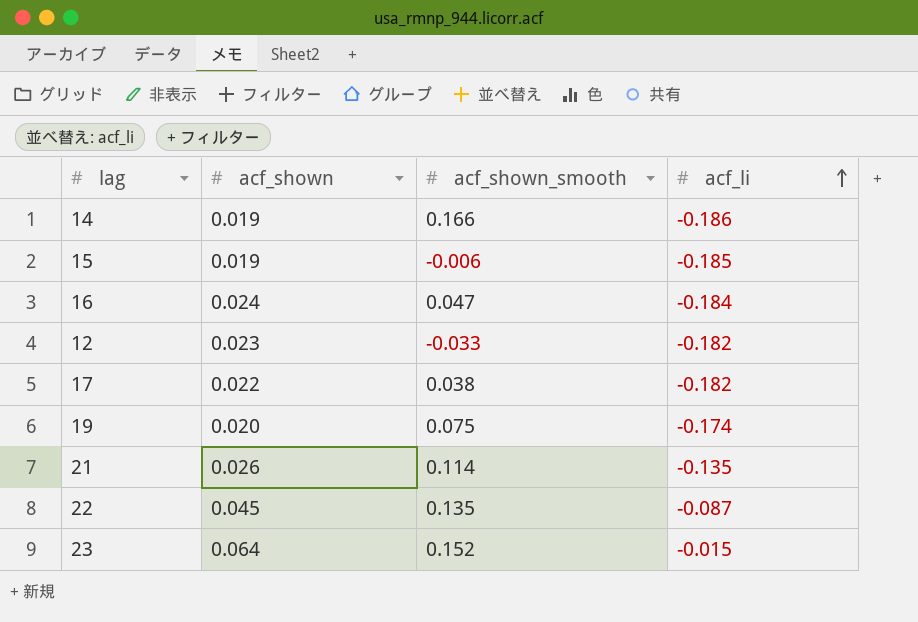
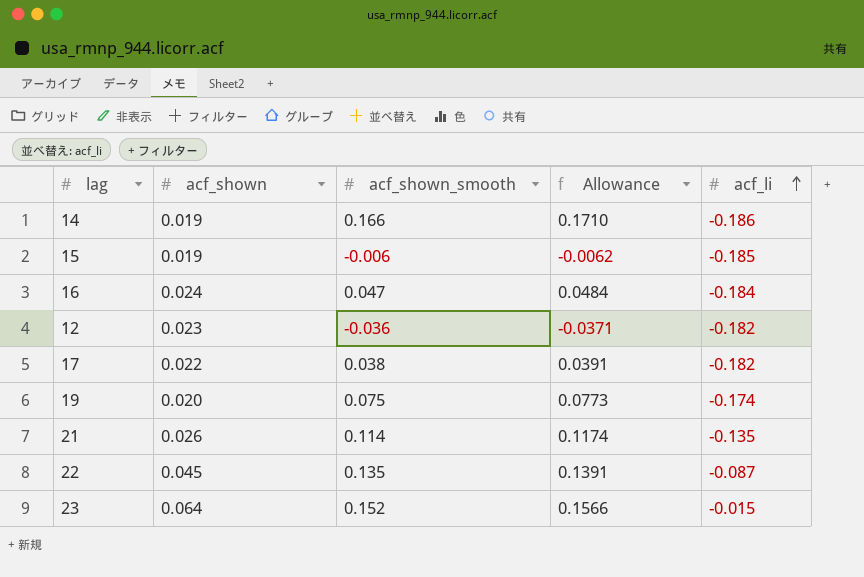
column Allowance | formula: none -> [acf_shown_smooth] * 1.03
12 | acf_shown_smooth: -0.033 -> -0.036

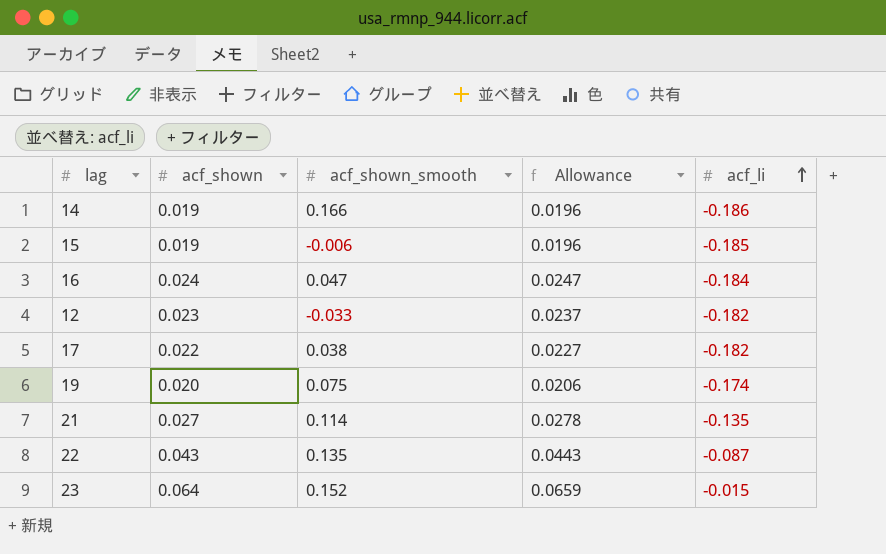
column Allowance | formula: [acf_shown_smooth] * 1.03 -> [acf_shown] * 1.03
12 | acf_shown_smooth: -0.036 -> -0.033
21 | acf_shown: 0.026 -> 0.027
22 | acf_shown: 0.045 -> 0.043

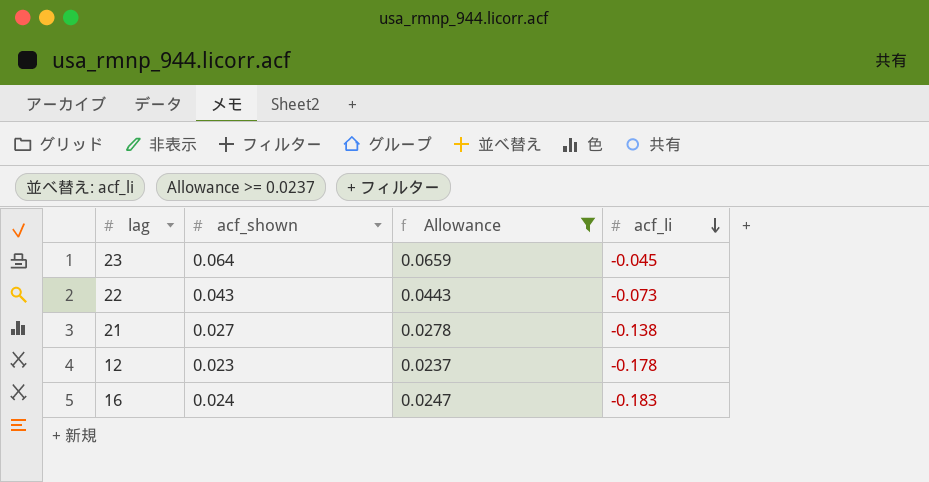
filter: none -> Allowance >= 0.0237
row order: acf_li ascending -> acf_li descending
column acf_shown_smooth | position: 3 -> none
23 | acf_li: -0.015 -> -0.045
22 | acf_li: -0.087 -> -0.073
21 | acf_li: -0.135 -> -0.138
12 | acf_li: -0.182 -> -0.178
16 | acf_li: -0.184 -> -0.183

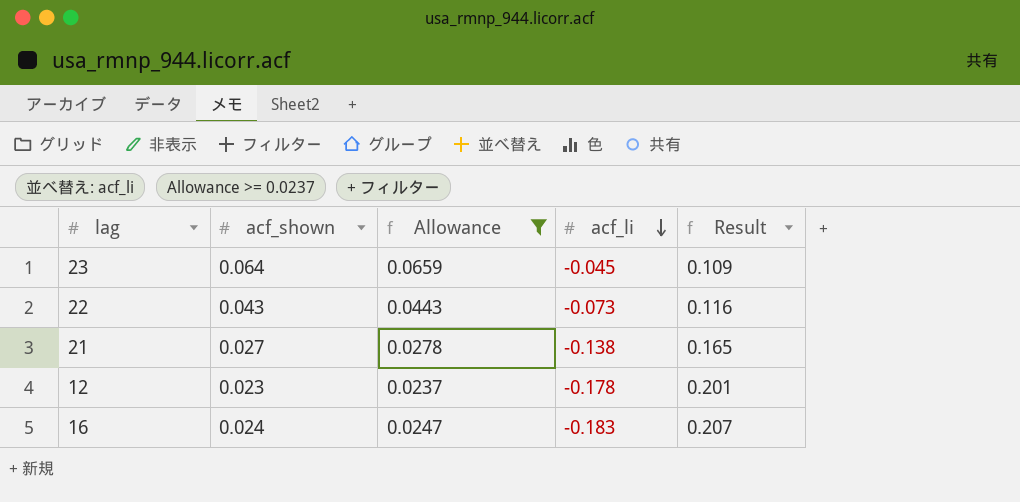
column Result | formula: none -> [acf_shown] - [acf_li]

